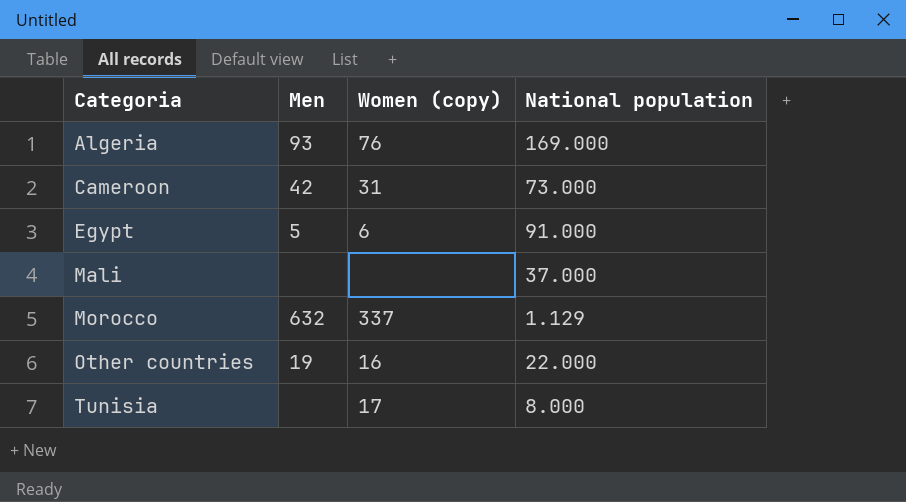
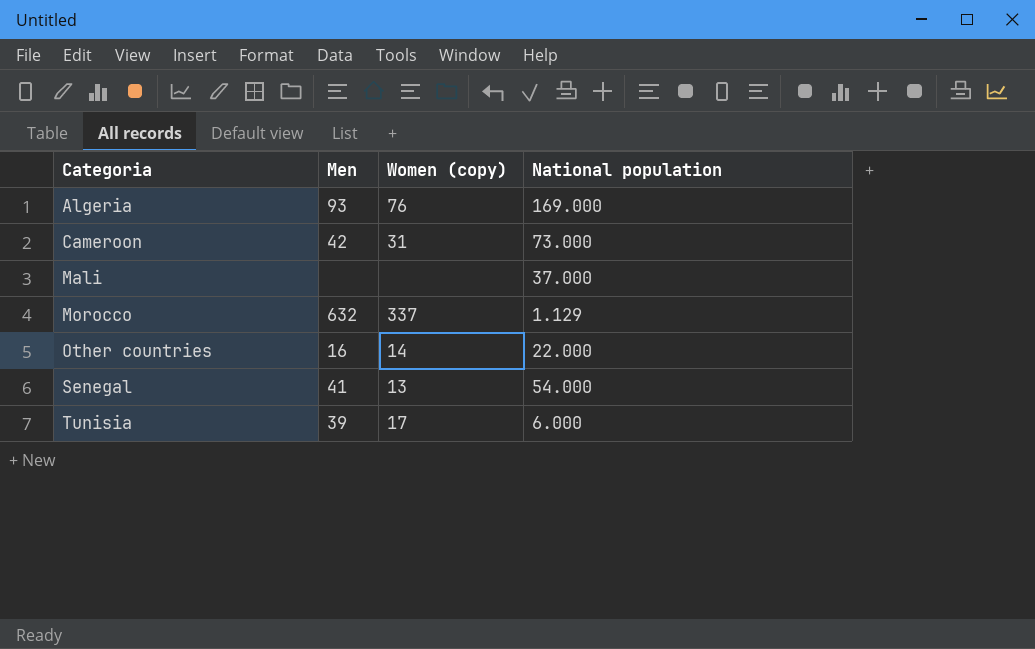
row Egypt: 5 | 6 | 91.000 -> none
Other countries | Men: 19 -> 16
Other countries | Women (copy): 16 -> 14
row Senegal: none -> 41 | 13 | 54.000
Tunisia | Men: none -> 39
Tunisia | National population: 8.000 -> 6.000

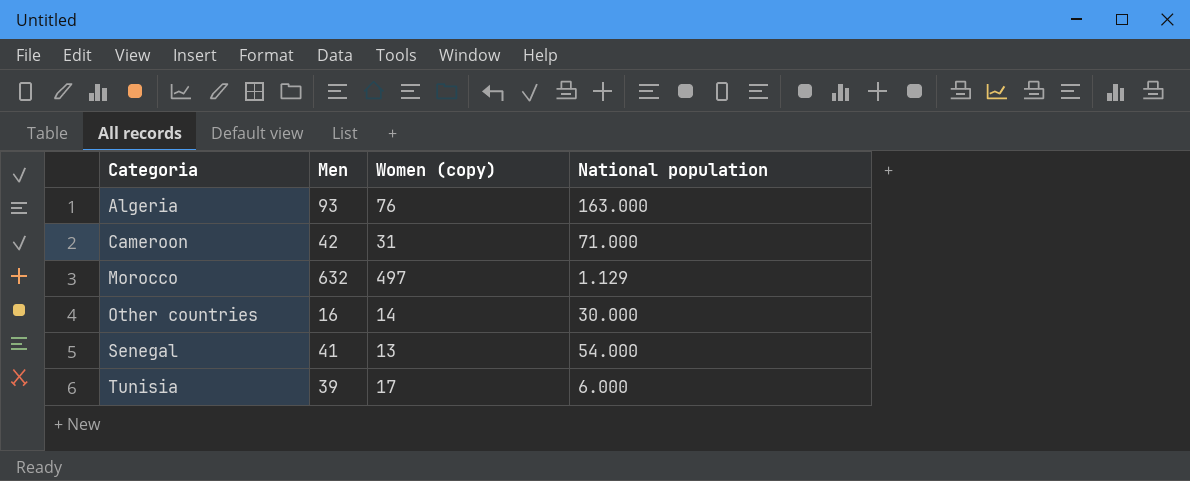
row Mali: none | none | 37.000 -> none
Algeria | National population: 169.000 -> 163.000
Cameroon | National population: 73.000 -> 71.000
Morocco | Women (copy): 337 -> 497
Other countries | National population: 22.000 -> 30.000

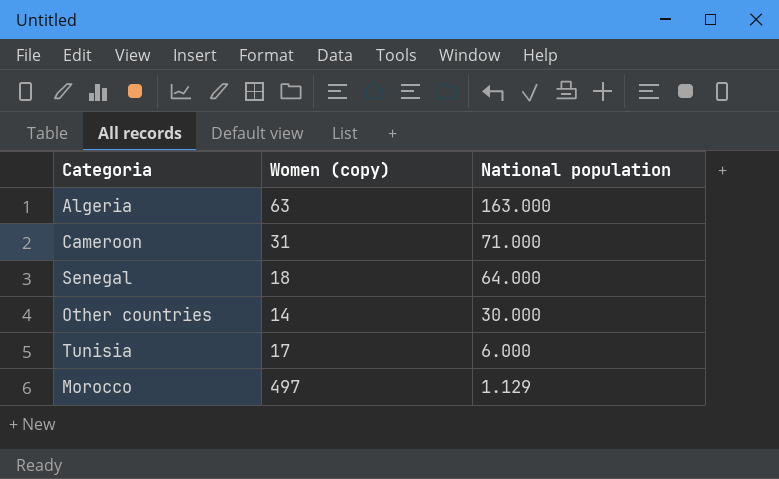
row order: Categoria ascending -> National population descending
column Men | position: 2 -> none
Algeria | Women (copy): 76 -> 63
Senegal | Women (copy): 13 -> 18
Senegal | National population: 54.000 -> 64.000

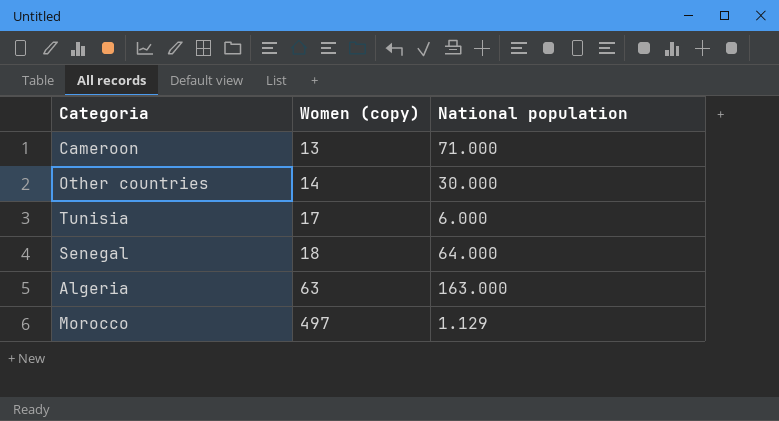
row order: National population descending -> Women (copy) ascending
Cameroon | Women (copy): 31 -> 13

